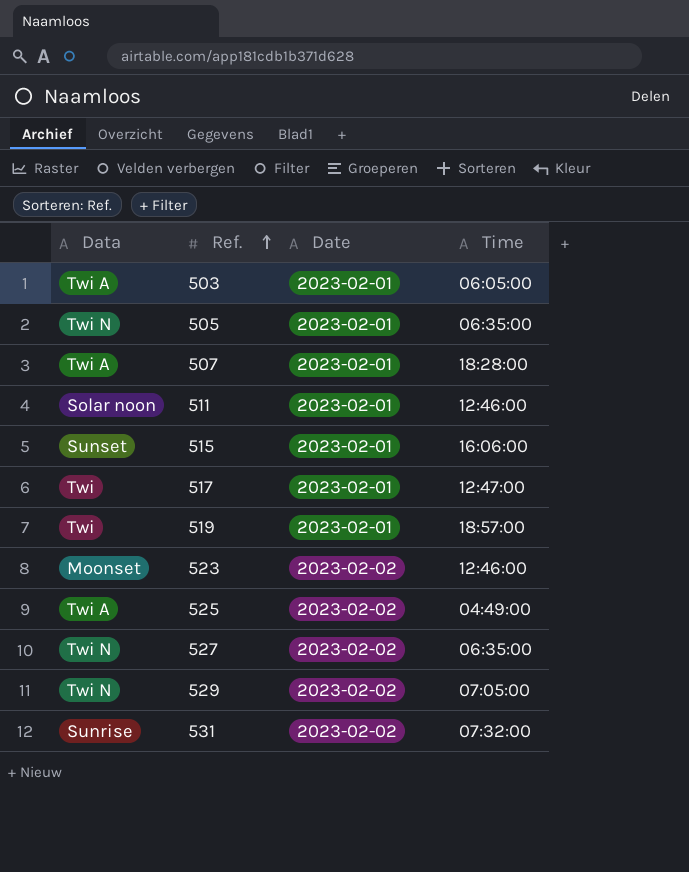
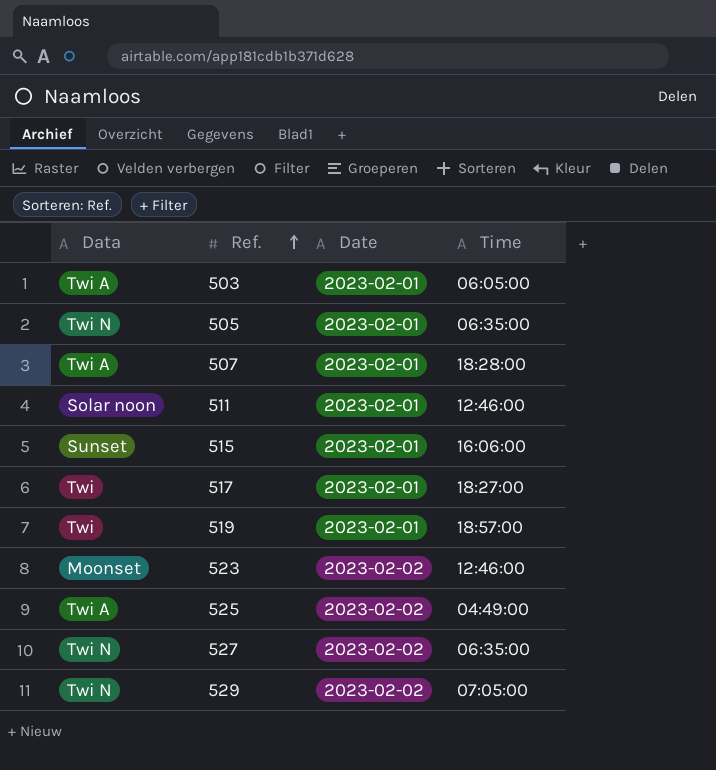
row 531: Sunrise | 2023-02-02 | 07:32:00 -> none
517 | Time: 12:47:00 -> 18:27:00

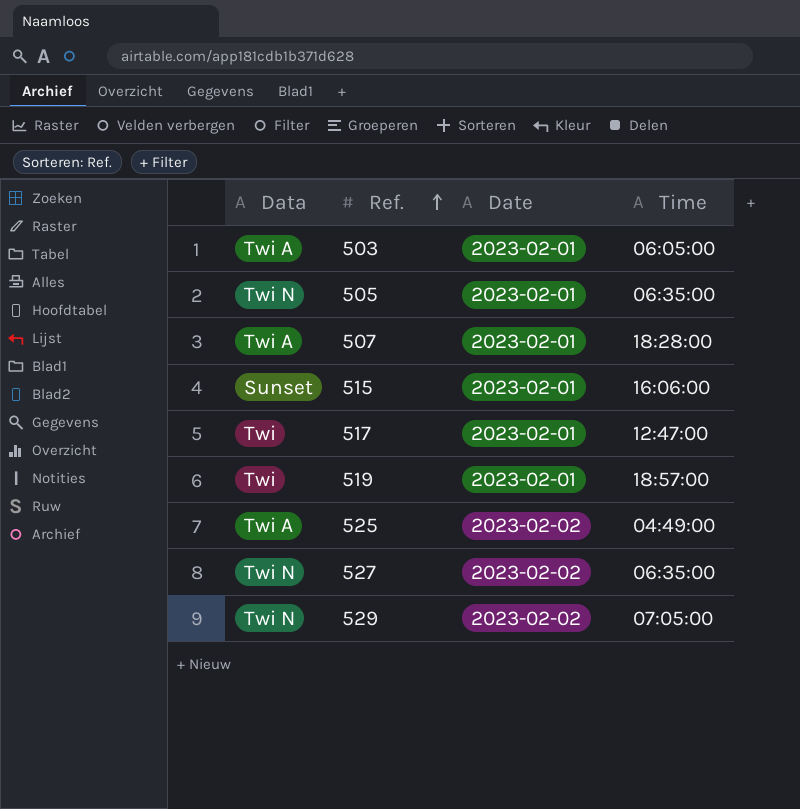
row 511: Solar noon | 2023-02-01 | 12:46:00 -> none
row 523: Moonset | 2023-02-02 | 12:46:00 -> none
517 | Time: 18:27:00 -> 12:47:00

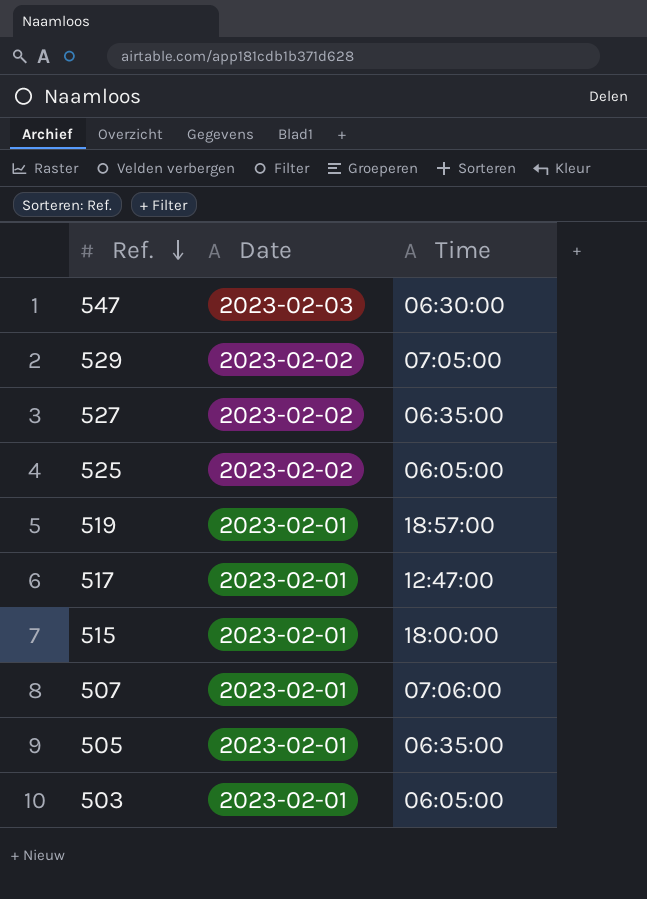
row order: Ref. ascending -> Ref. descending
column Data | position: 1 -> none
row 547: none -> 2023-02-03 | 06:30:00
525 | Time: 04:49:00 -> 06:05:00
515 | Time: 16:06:00 -> 18:00:00
507 | Time: 18:28:00 -> 07:06:00

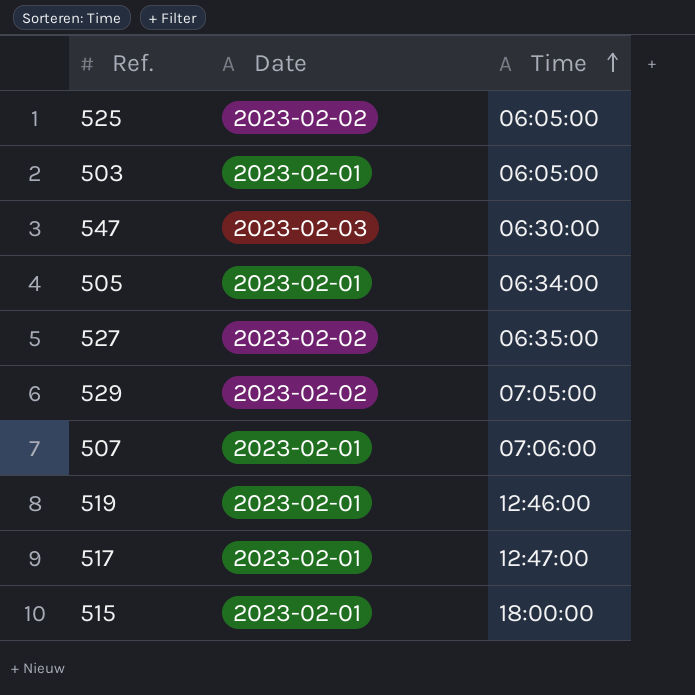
row order: Ref. descending -> Time ascending
505 | Time: 06:35:00 -> 06:34:00
519 | Time: 18:57:00 -> 12:46:00

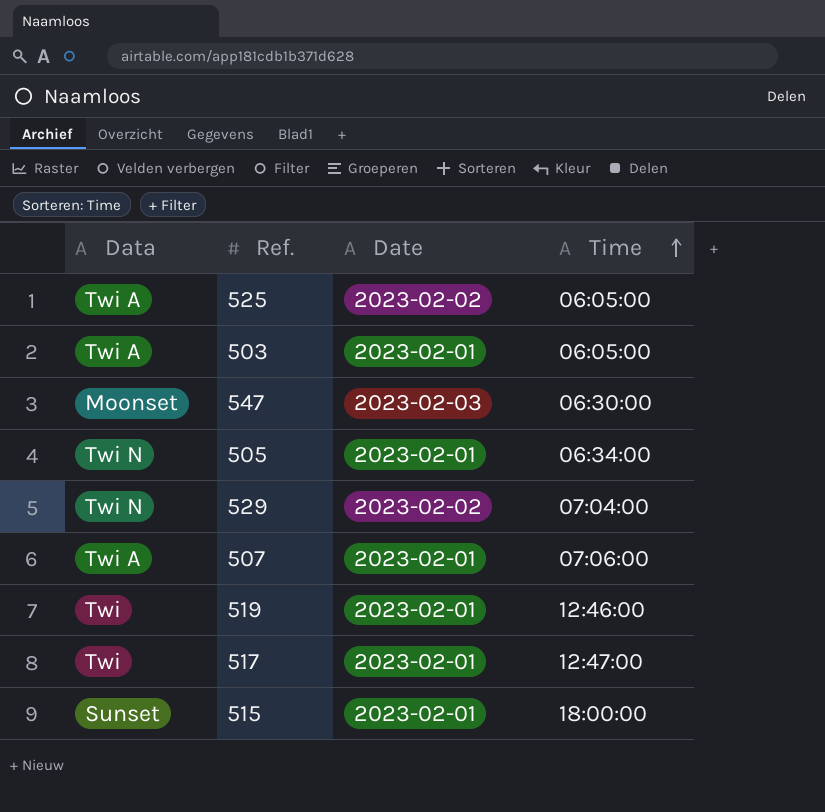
column Data | position: none -> 1
row 527: 2023-02-02 | 06:35:00 -> none
529 | Time: 07:05:00 -> 07:04:00

